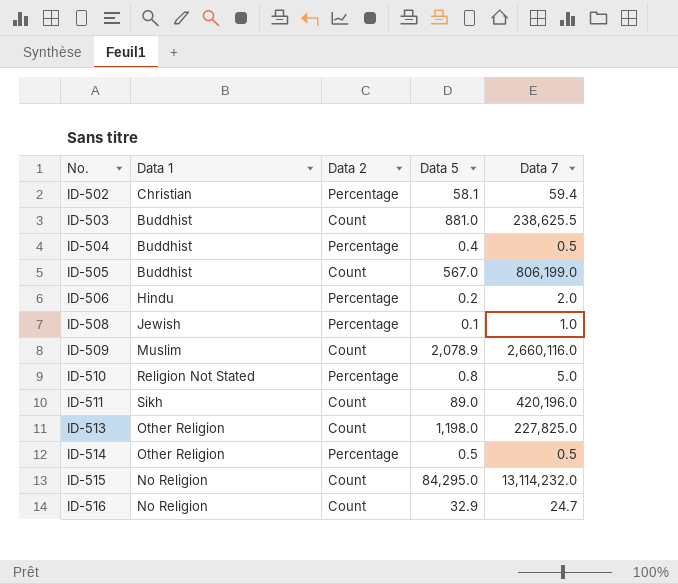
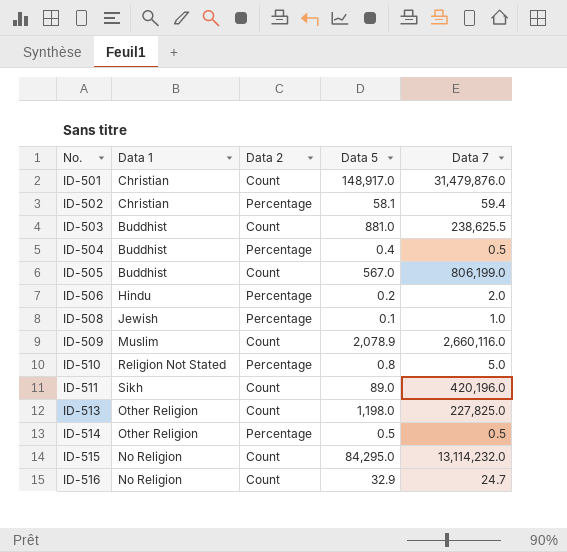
row ID-501: none -> Christian | Count | 148,917.0 | 31,479,876.0

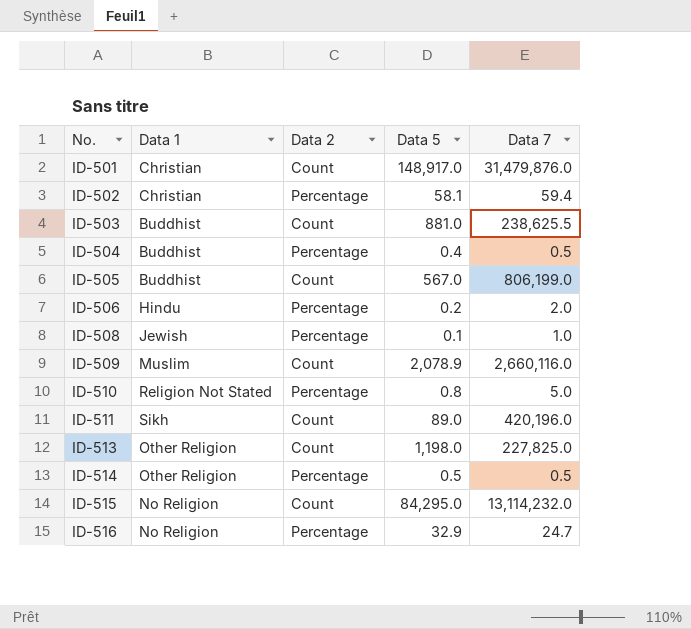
ID-516 | Data 2: Count -> Percentage

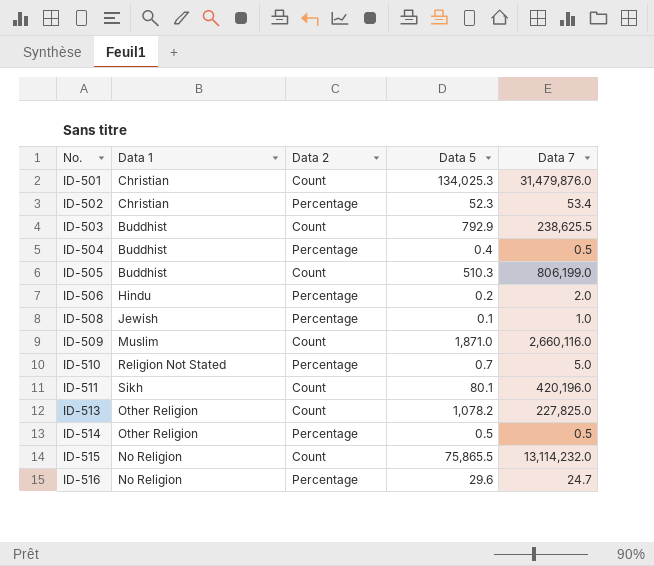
ID-501 | Data 5: 148,917.0 -> 134,025.3
ID-502 | Data 5: 58.1 -> 52.3
ID-502 | Data 7: 59.4 -> 53.4
ID-503 | Data 5: 881.0 -> 792.9
ID-505 | Data 5: 567.0 -> 510.3
ID-509 | Data 5: 2,078.9 -> 1,871.0
ID-510 | Data 5: 0.8 -> 0.7
ID-511 | Data 5: 89.0 -> 80.1
ID-513 | Data 5: 1,198.0 -> 1,078.2
ID-515 | Data 5: 84,295.0 -> 75,865.5
ID-516 | Data 5: 32.9 -> 29.6

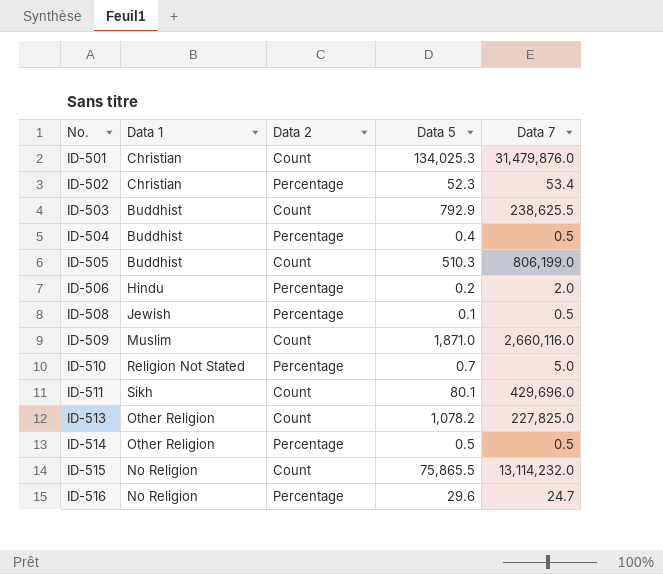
ID-508 | Data 7: 1.0 -> 0.5
ID-511 | Data 7: 420,196.0 -> 429,696.0

